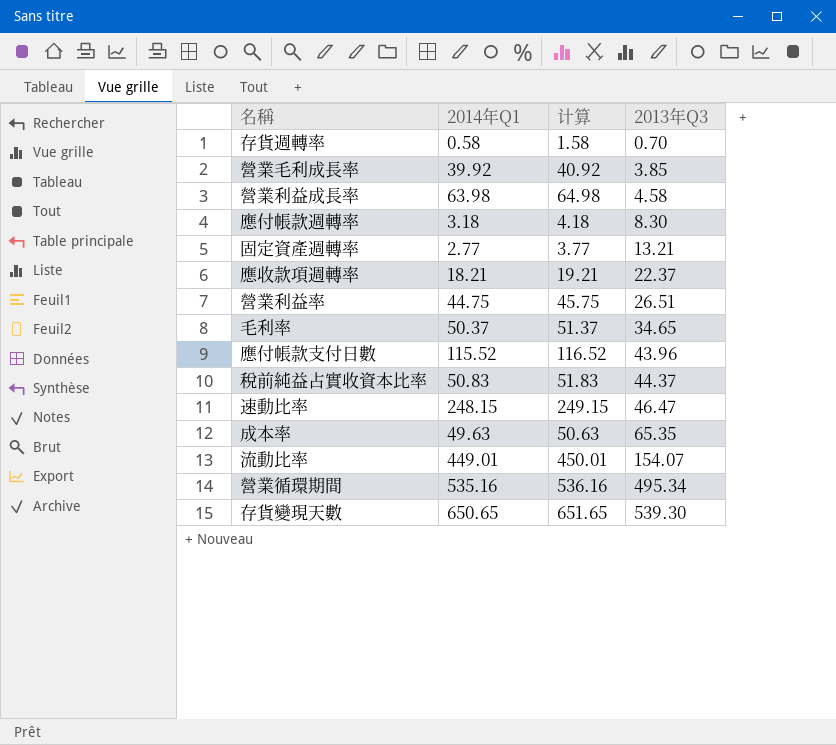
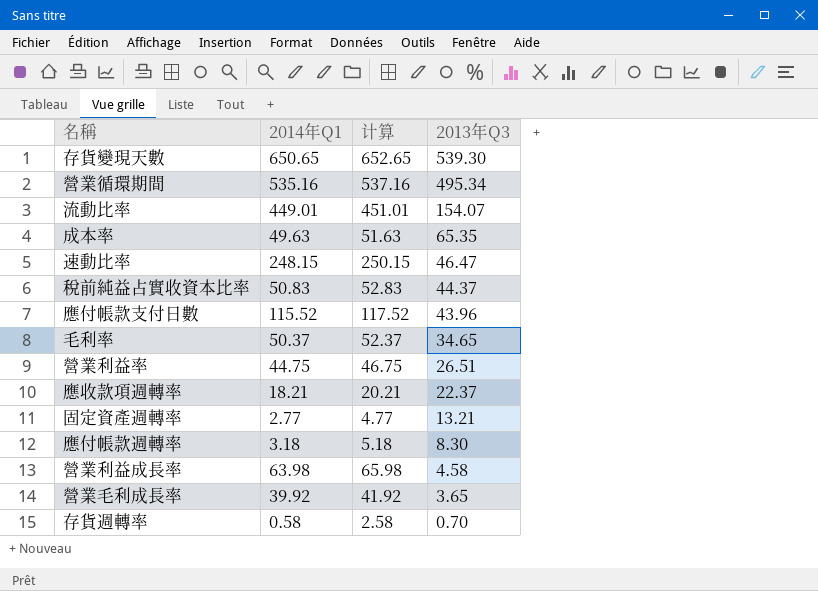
row order: 2013年Q3 ascending -> 2013年Q3 descending
column 计算 | formula: [2014年Q1] + 1 -> [2014年Q1] + 2
營業毛利成長率 | 2013年Q3: 3.85 -> 3.65

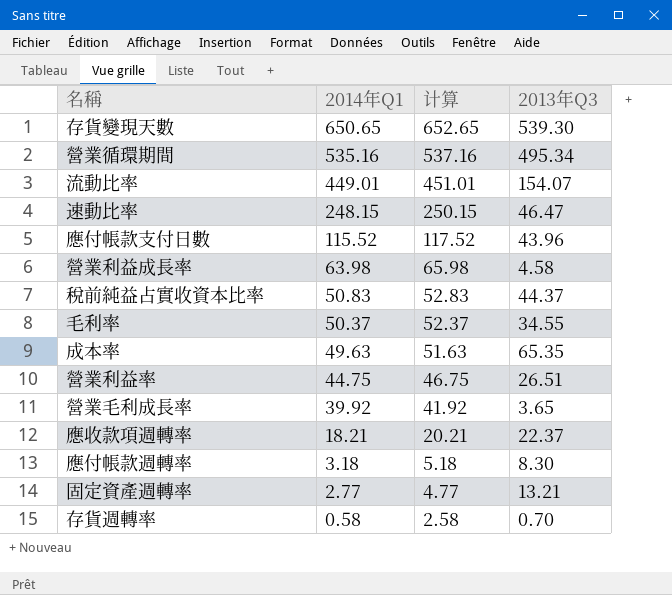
row order: 2013年Q3 descending -> 2014年Q1 descending
毛利率 | 2013年Q3: 34.65 -> 34.55

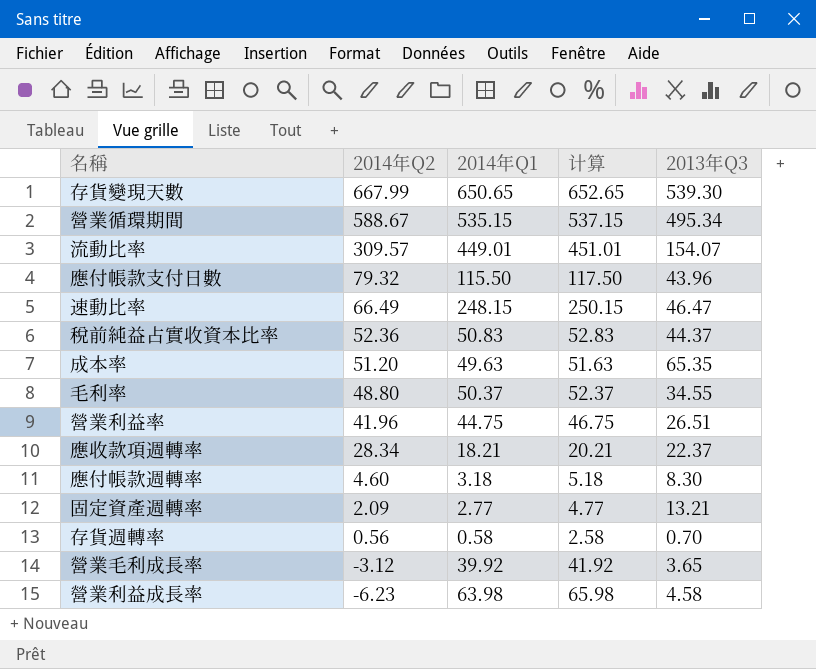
row order: 2014年Q1 descending -> 2014年Q2 descending
column 2014年Q2 | position: none -> 2
營業循環期間 | 2014年Q1: 535.16 -> 535.15
營業循環期間 | 计算: 537.16 -> 537.15
應付帳款支付日數 | 2014年Q1: 115.52 -> 115.50
應付帳款支付日數 | 计算: 117.52 -> 117.50

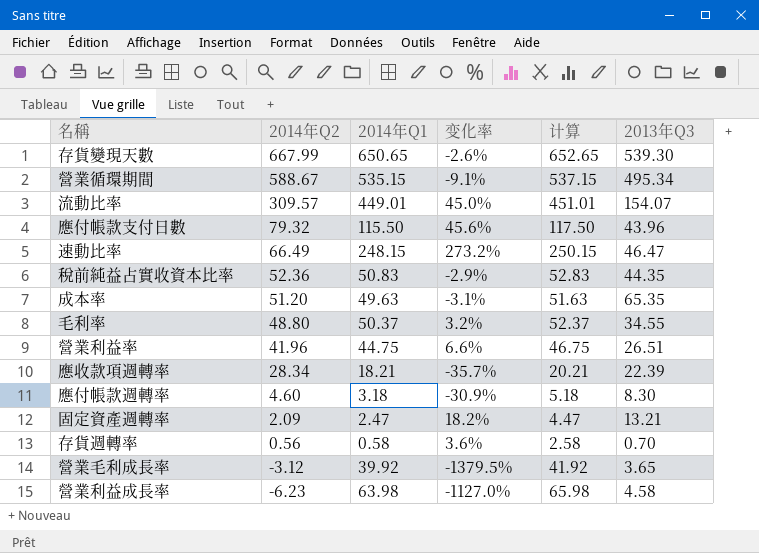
column 变化率 | formula: none -> ([2014年Q1] - [2014年Q2]) / [2014年Q2]
稅前純益占實收資本比率 | 2013年Q3: 44.37 -> 44.35
應收款項週轉率 | 2013年Q3: 22.37 -> 22.39
固定資產週轉率 | 2014年Q1: 2.77 -> 2.47
固定資產週轉率 | 计算: 4.77 -> 4.47

